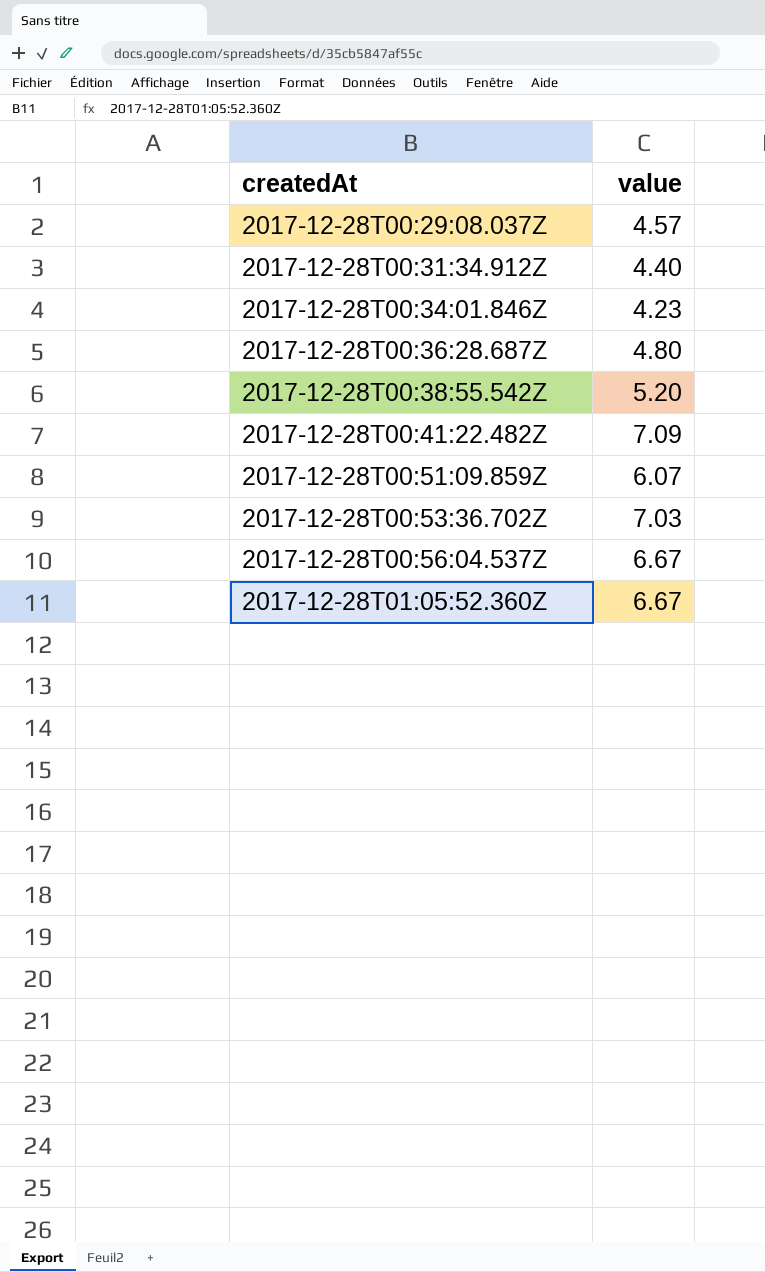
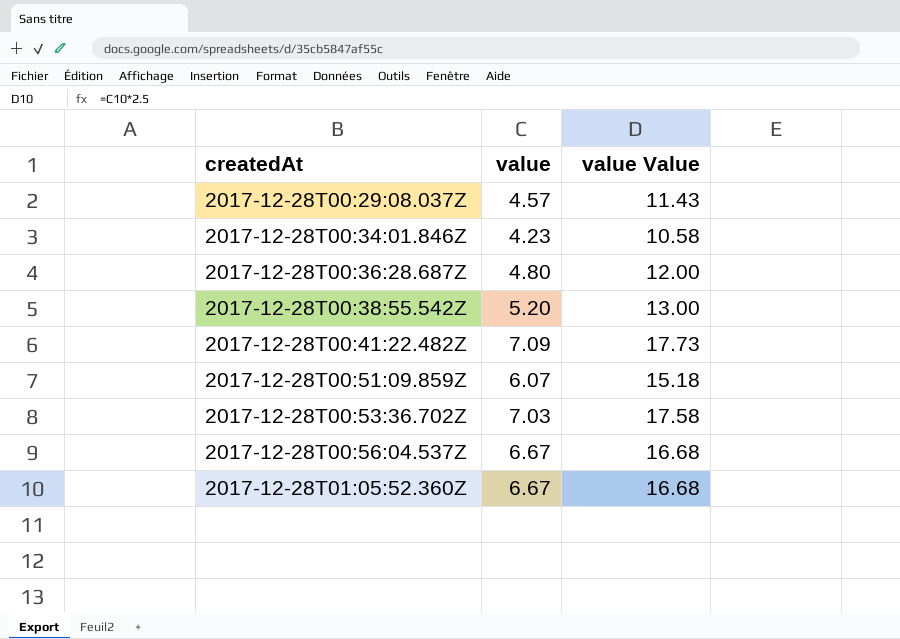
column value Value | formula: none -> [value] * 2.5
row 2017-12-28T00:31:34.912Z: 4.40 -> none

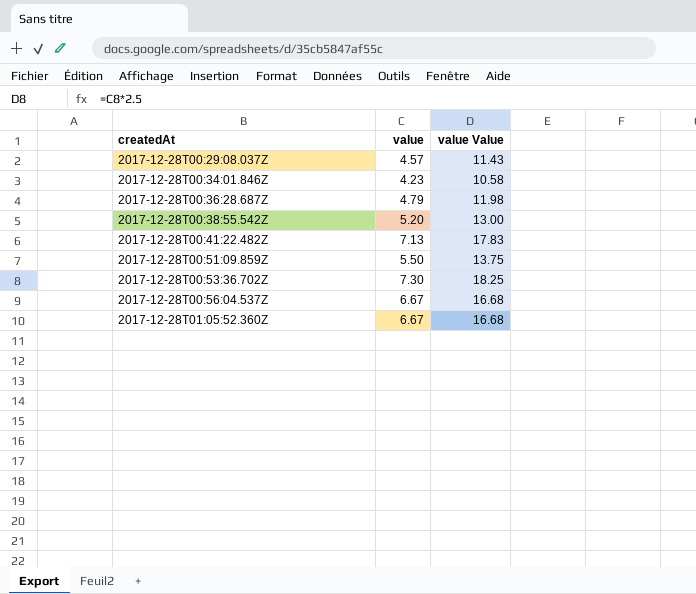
2017-12-28T00:36:28.687Z | value: 4.80 -> 4.79
2017-12-28T00:36:28.687Z | value Value: 12.00 -> 11.98
2017-12-28T00:41:22.482Z | value: 7.09 -> 7.13
2017-12-28T00:41:22.482Z | value Value: 17.73 -> 17.83
2017-12-28T00:51:09.859Z | value: 6.07 -> 5.50
2017-12-28T00:51:09.859Z | value Value: 15.18 -> 13.75
2017-12-28T00:53:36.702Z | value: 7.03 -> 7.30
2017-12-28T00:53:36.702Z | value Value: 17.58 -> 18.25

